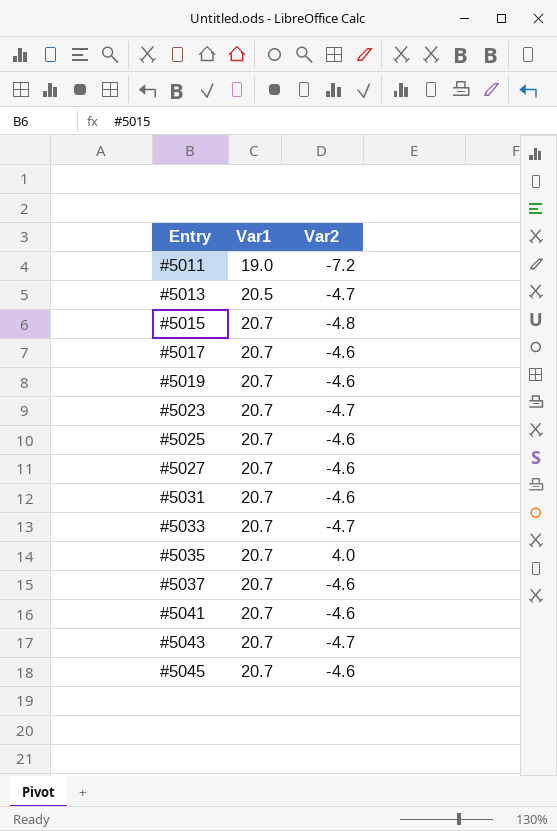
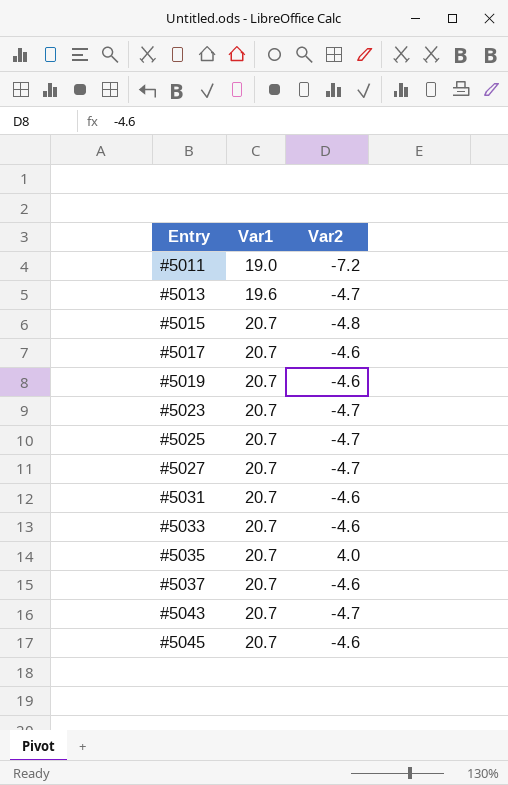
row #5041: 20.7 | -4.6 -> none
#5013 | Var1: 20.5 -> 19.6
#5025 | Var2: -4.6 -> -4.7
#5027 | Var2: -4.6 -> -4.7
#5033 | Var2: -4.7 -> -4.6

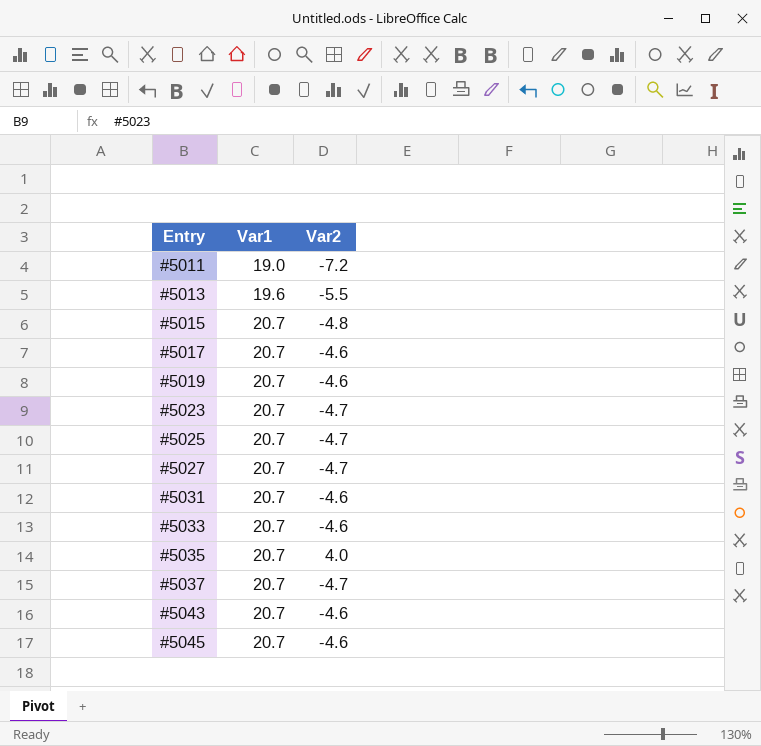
#5013 | Var2: -4.7 -> -5.5
#5037 | Var2: -4.6 -> -4.7
#5043 | Var2: -4.7 -> -4.6

